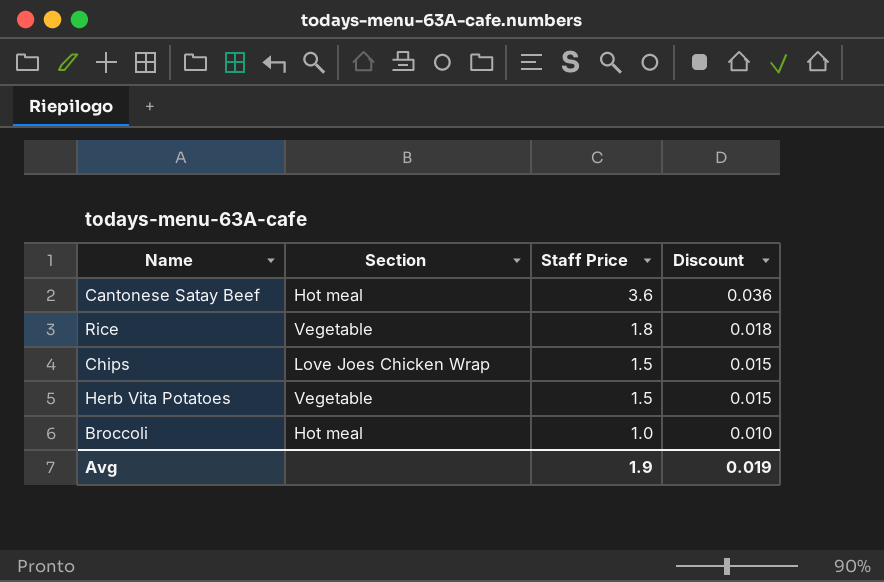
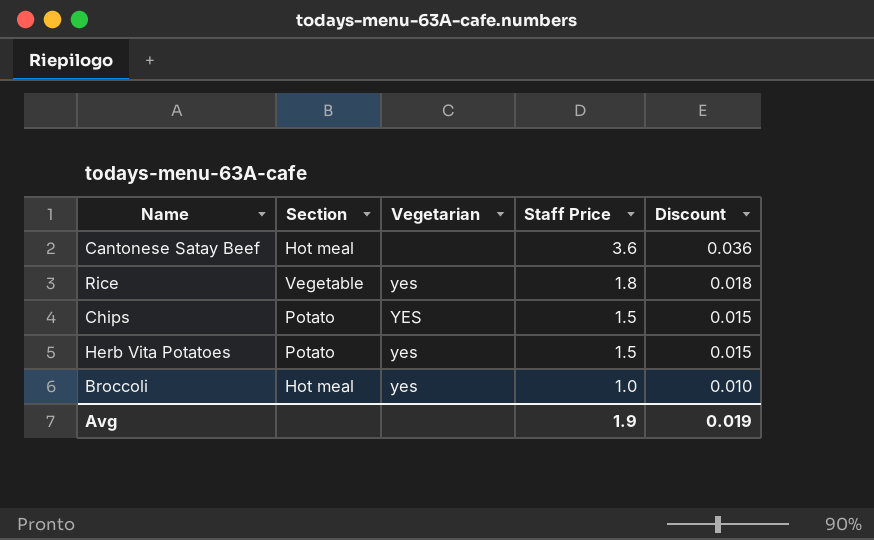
column Vegetarian | position: none -> 3
Chips | Section: Love Joes Chicken Wrap -> Potato
Herb Vita Potatoes | Section: Vegetable -> Potato

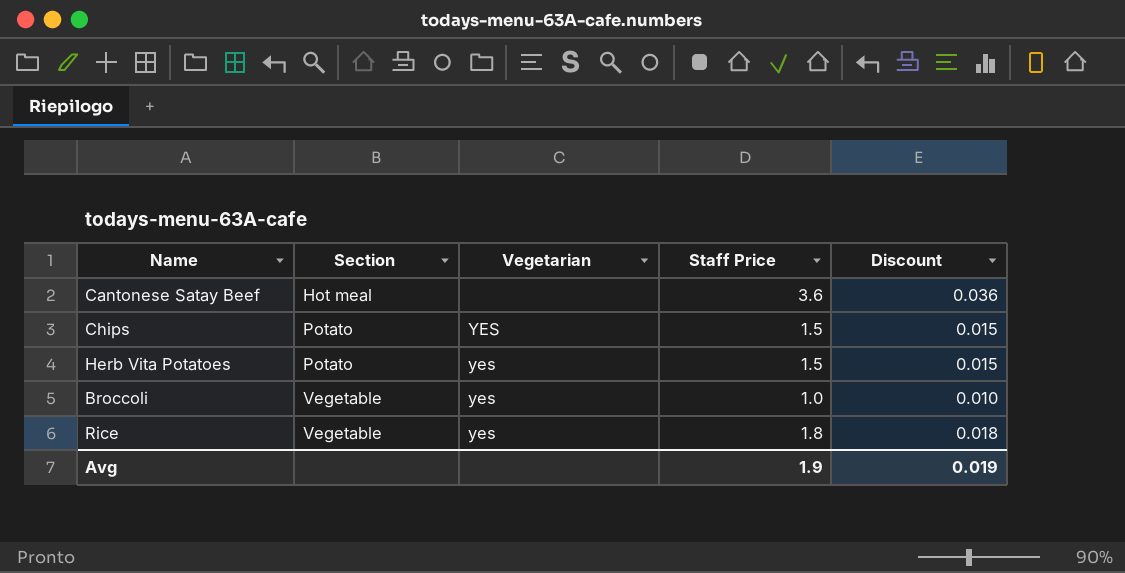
row order: Staff Price descending -> Section ascending
Broccoli | Section: Hot meal -> Vegetable

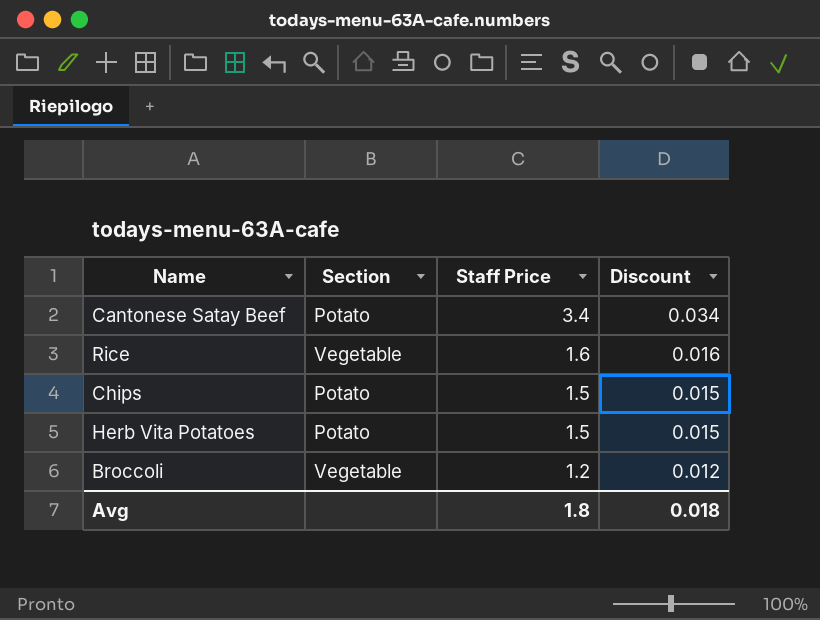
row order: Section ascending -> Staff Price descending
column Vegetarian | position: 3 -> none
Cantonese Satay Beef | Section: Hot meal -> Potato
Cantonese Satay Beef | Staff Price: 3.6 -> 3.4
Cantonese Satay Beef | Discount: 0.036 -> 0.034
Rice | Staff Price: 1.8 -> 1.6
Rice | Discount: 0.018 -> 0.016
Broccoli | Staff Price: 1.0 -> 1.2
Broccoli | Discount: 0.010 -> 0.012
Avg | Staff Price: 1.9 -> 1.8
Avg | Discount: 0.019 -> 0.018

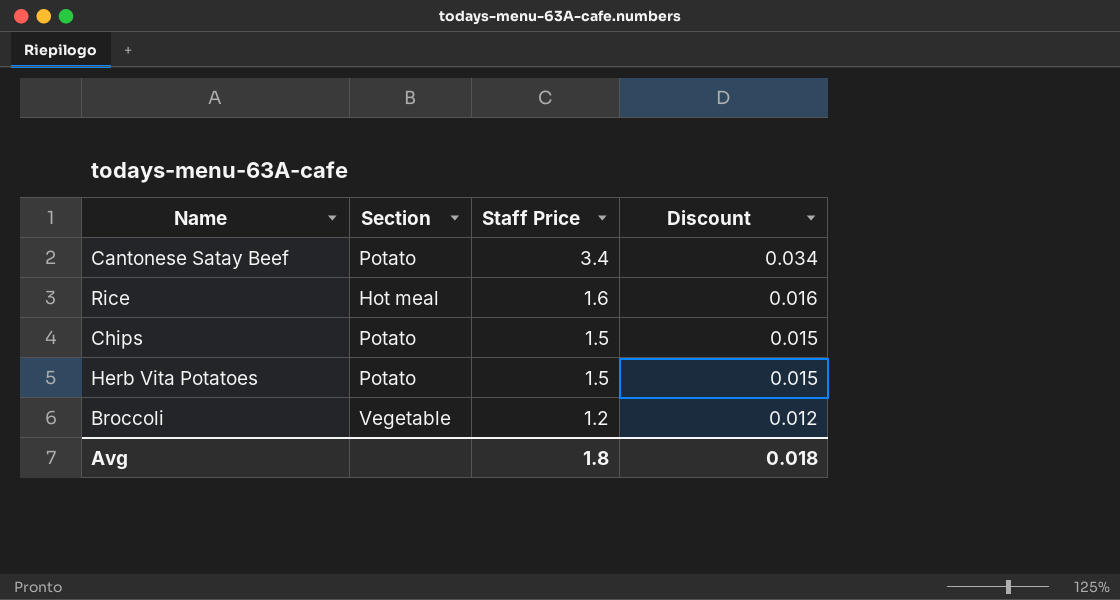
Rice | Section: Vegetable -> Hot meal

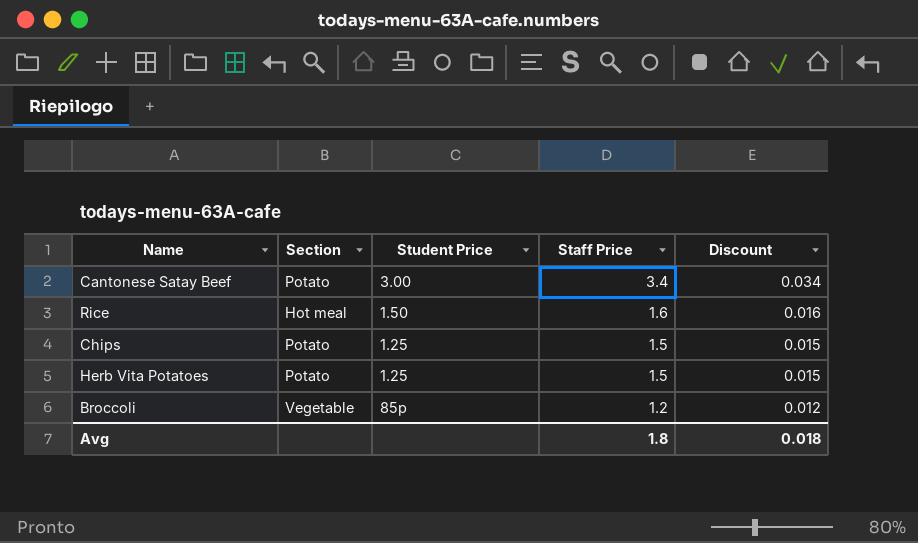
column Student Price | position: none -> 3

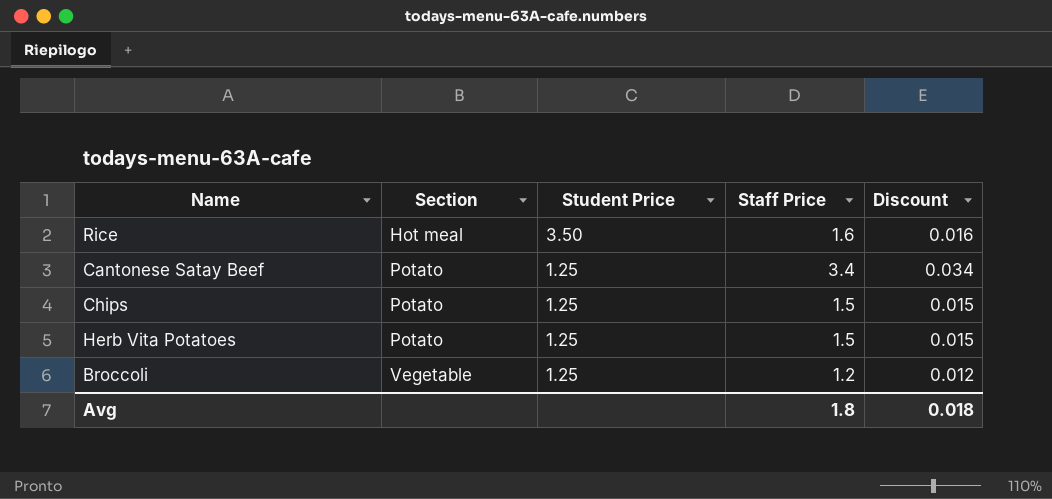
row order: Staff Price descending -> Section ascending
Rice | Student Price: 1.50 -> 3.50
Cantonese Satay Beef | Student Price: 3.00 -> 1.25
Broccoli | Student Price: 85p -> 1.25

